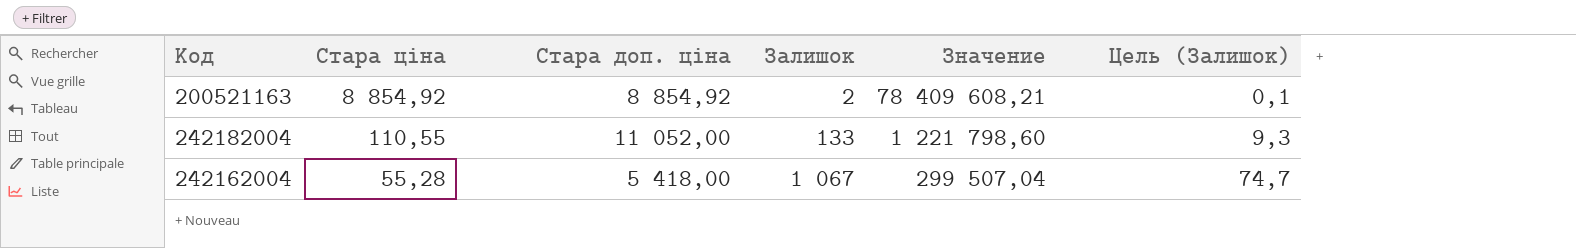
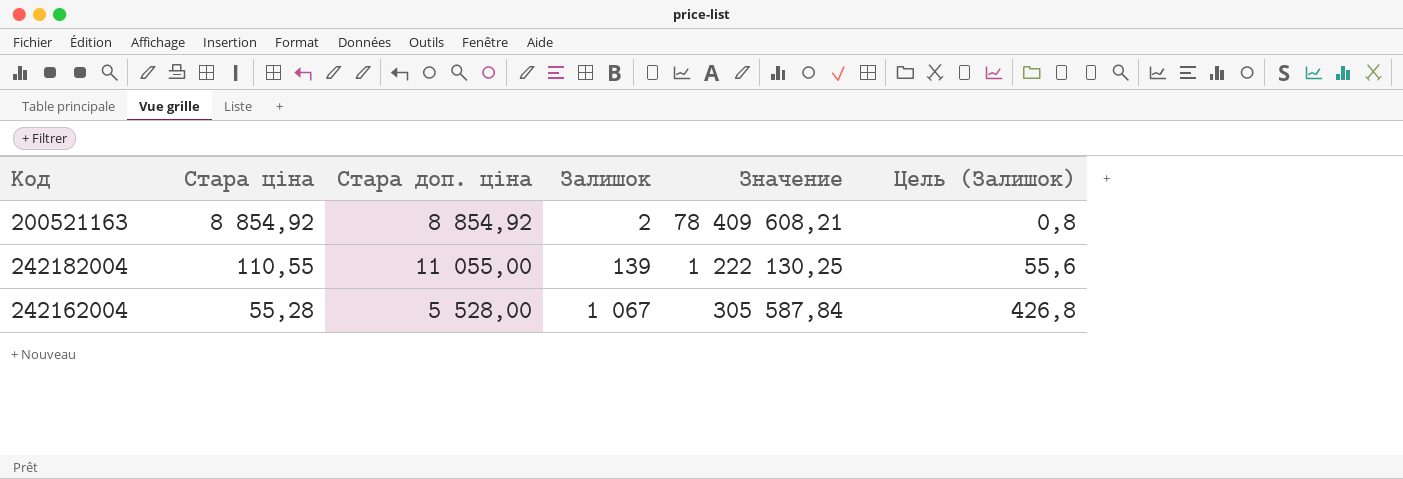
column Цель (Залишок) | formula: [Залишок] * 0,07 -> [Залишок] * 0,4
242182004 | Стара доп. ціна: 11 052,00 -> 11 055,00
242182004 | Залишок: 133 -> 139
242182004 | Значение: 1 221 798,60 -> 1 222 130,25
242162004 | Стара доп. ціна: 5 418,00 -> 5 528,00
242162004 | Значение: 299 507,04 -> 305 587,84

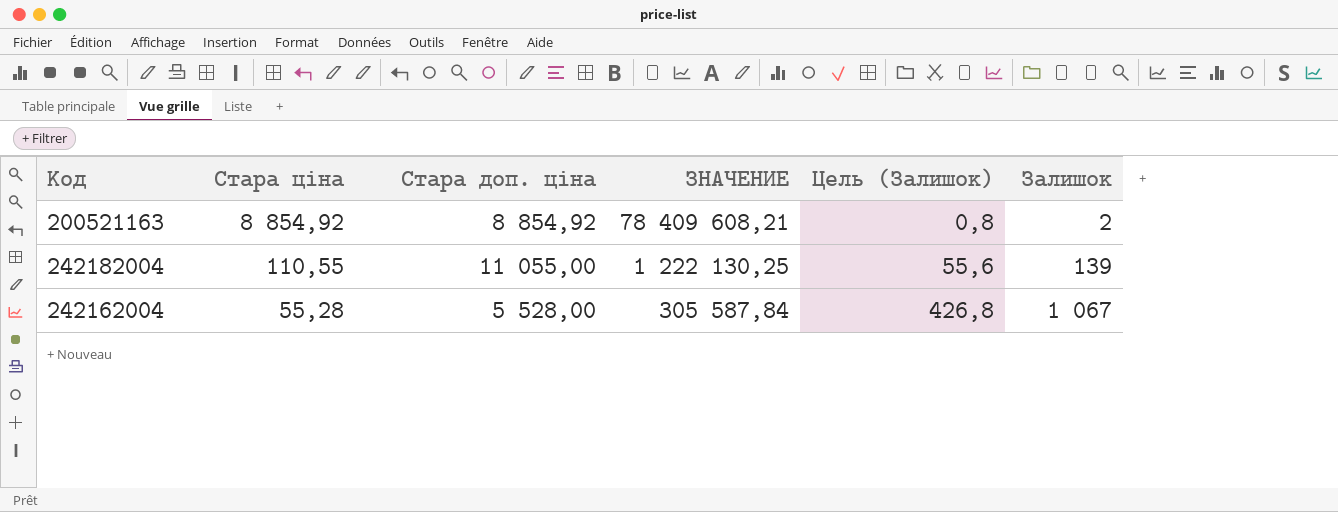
column name: Значение -> ЗНАЧЕНИЕ
column Залишок | position: 4 -> 6

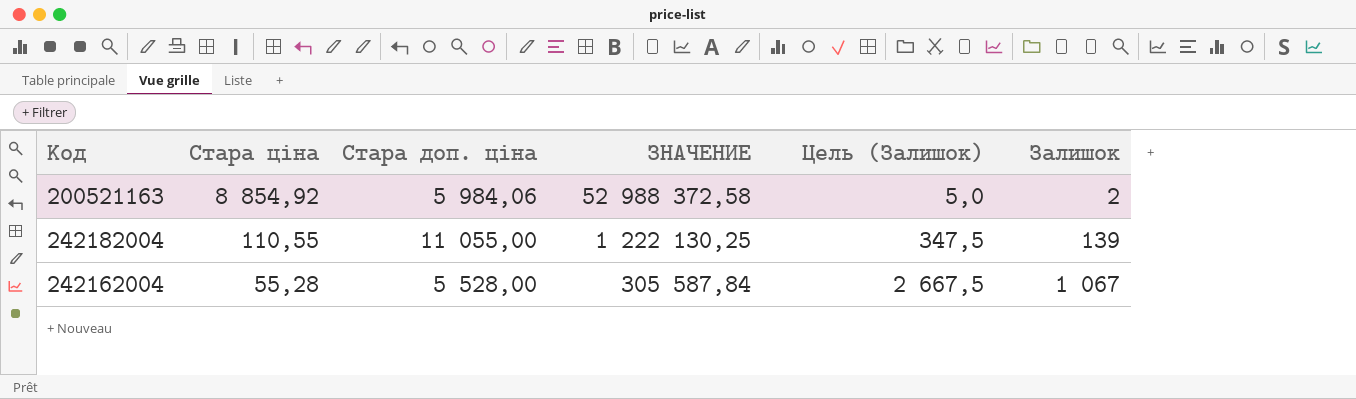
column Цель (Залишок) | formula: [Залишок] * 0,4 -> [Залишок] * 2,5
200521163 | Стара доп. ціна: 8 854,92 -> 5 984,06
200521163 | ЗНАЧЕНИЕ: 78 409 608,21 -> 52 988 372,58

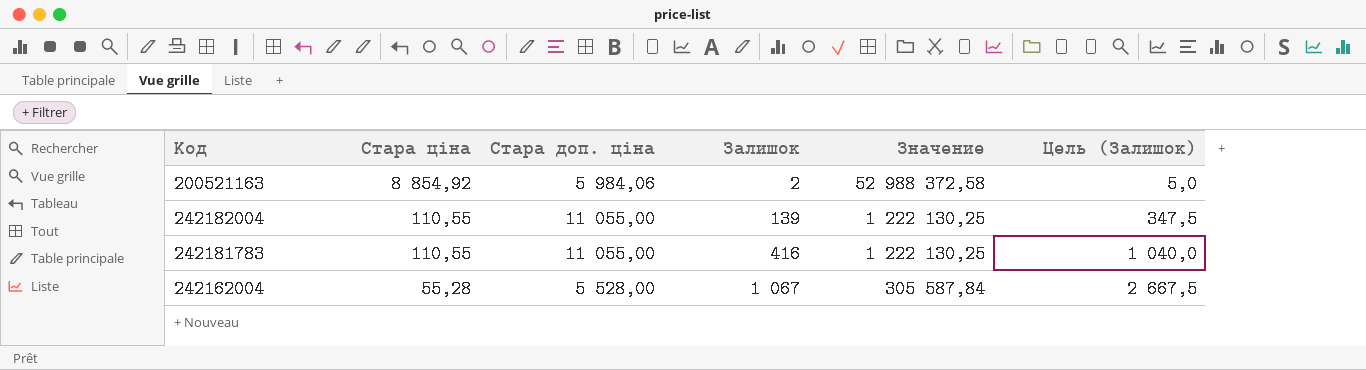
column Залишок | position: 6 -> 4
column name: ЗНАЧЕНИЕ -> Значение
row 242181783: none -> 110,55 | 11 055,00 | 416 | 1 222 130,25 | 1 040,0

